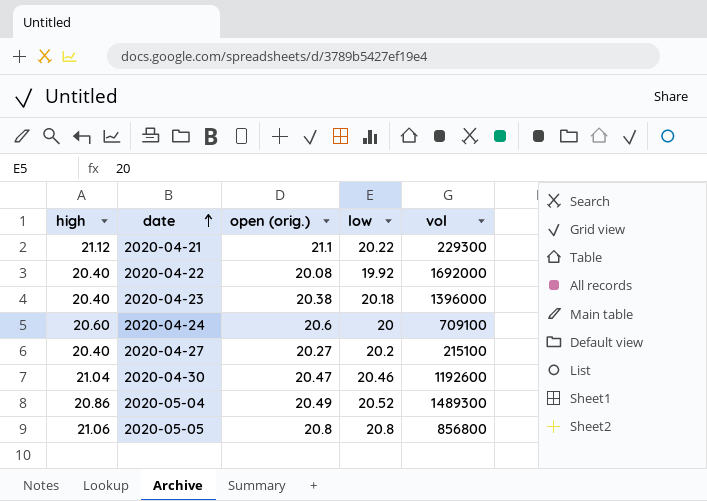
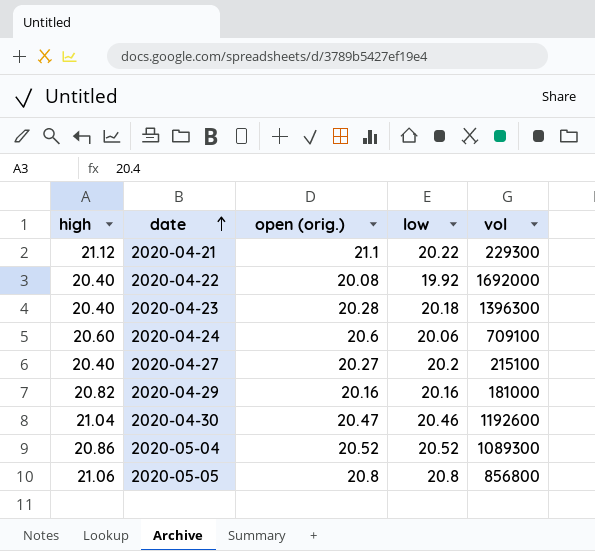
2020-04-23 | open (orig.): 20.38 -> 20.28
2020-04-23 | vol: 1396000 -> 1396300
2020-04-24 | low: 20 -> 20.06
row 2020-04-29: none -> 20.82 | 20.16 | 20.16 | 181000
2020-05-04 | open (orig.): 20.49 -> 20.52
2020-05-04 | vol: 1489300 -> 1089300

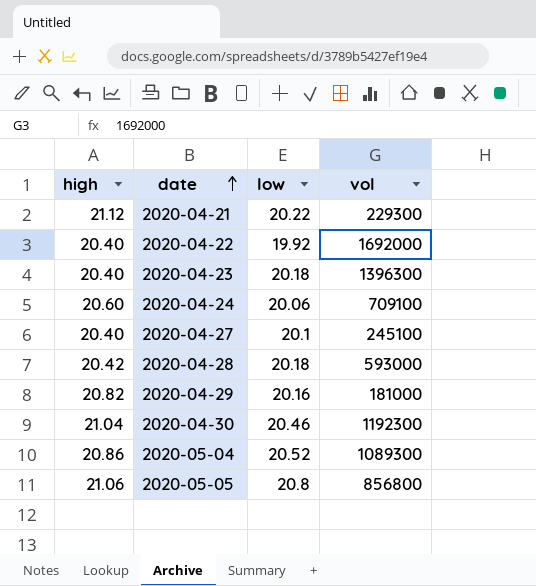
column open (orig.) | position: 3 -> none
2020-04-27 | low: 20.2 -> 20.1
2020-04-27 | vol: 215100 -> 245100
row 2020-04-28: none -> 20.42 | 20.18 | 593000
2020-04-30 | vol: 1192600 -> 1192300

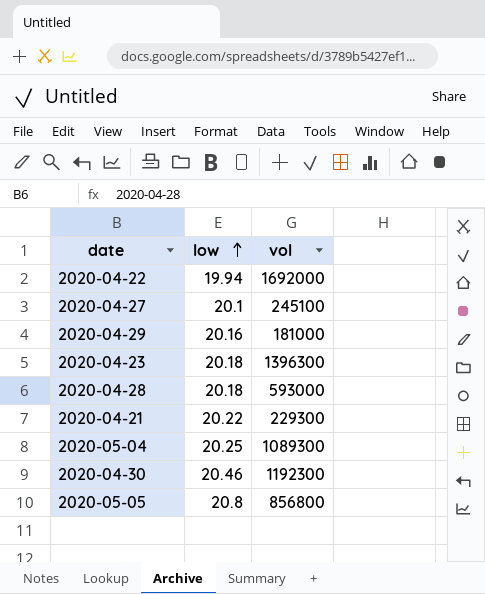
row order: date ascending -> low ascending
column high | position: 1 -> none
row 2020-04-24: 20.60 | 20.06 | 709100 -> none
2020-04-22 | low: 19.92 -> 19.94
2020-05-04 | low: 20.52 -> 20.25

